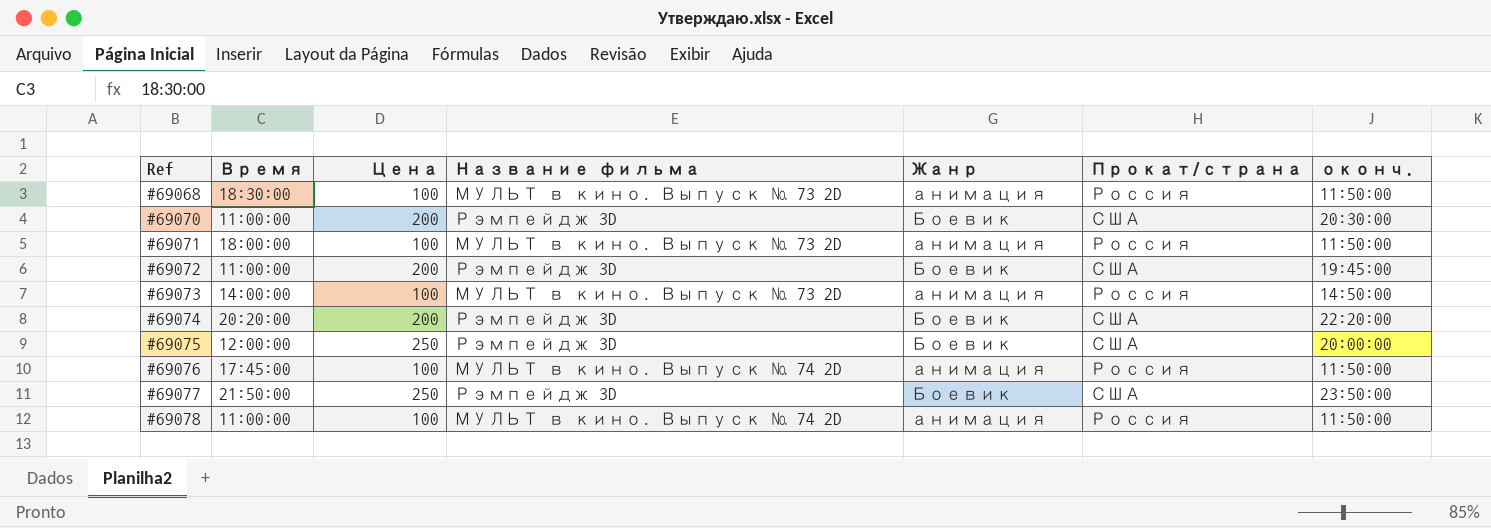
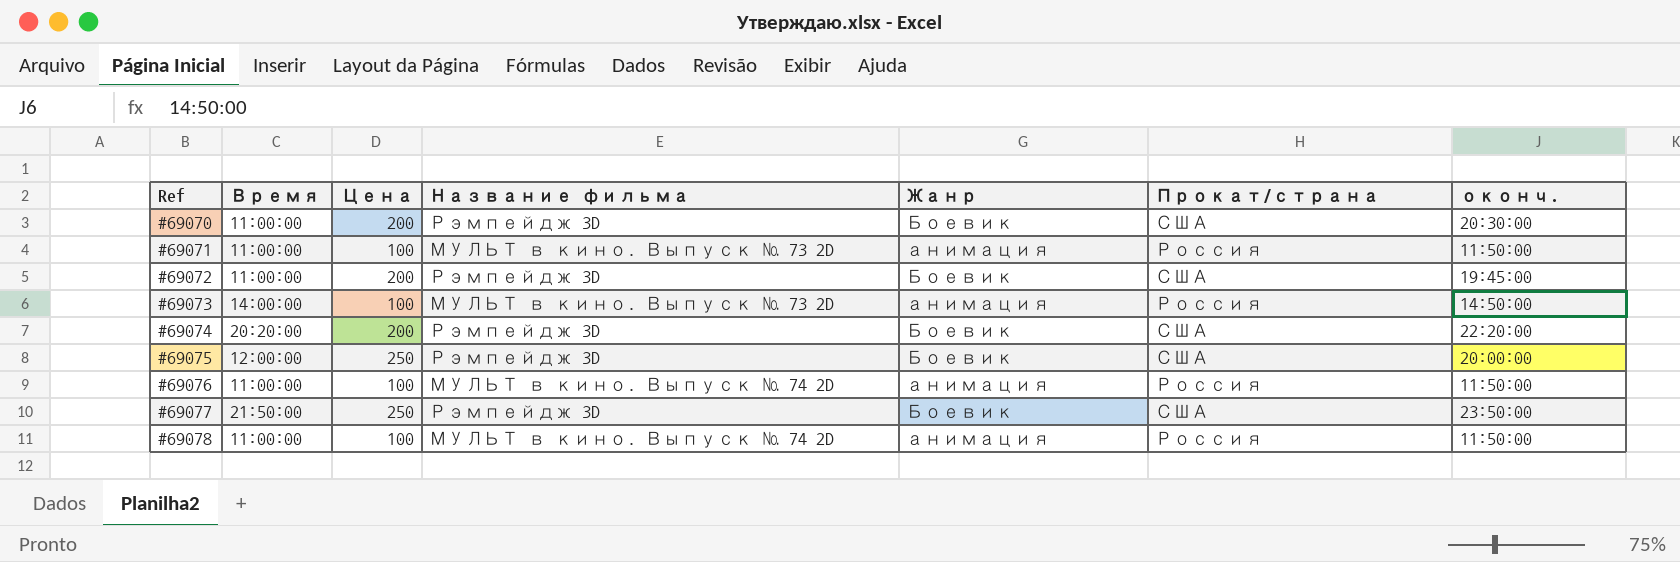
row #69068: 18:30:00 | 100 | МУЛЬТ в кино. Выпуск № 73 2D | анимация | Россия | 11:50:00 -> none
#69071 | Время: 18:00:00 -> 11:00:00
#69076 | Время: 17:45:00 -> 11:00:00

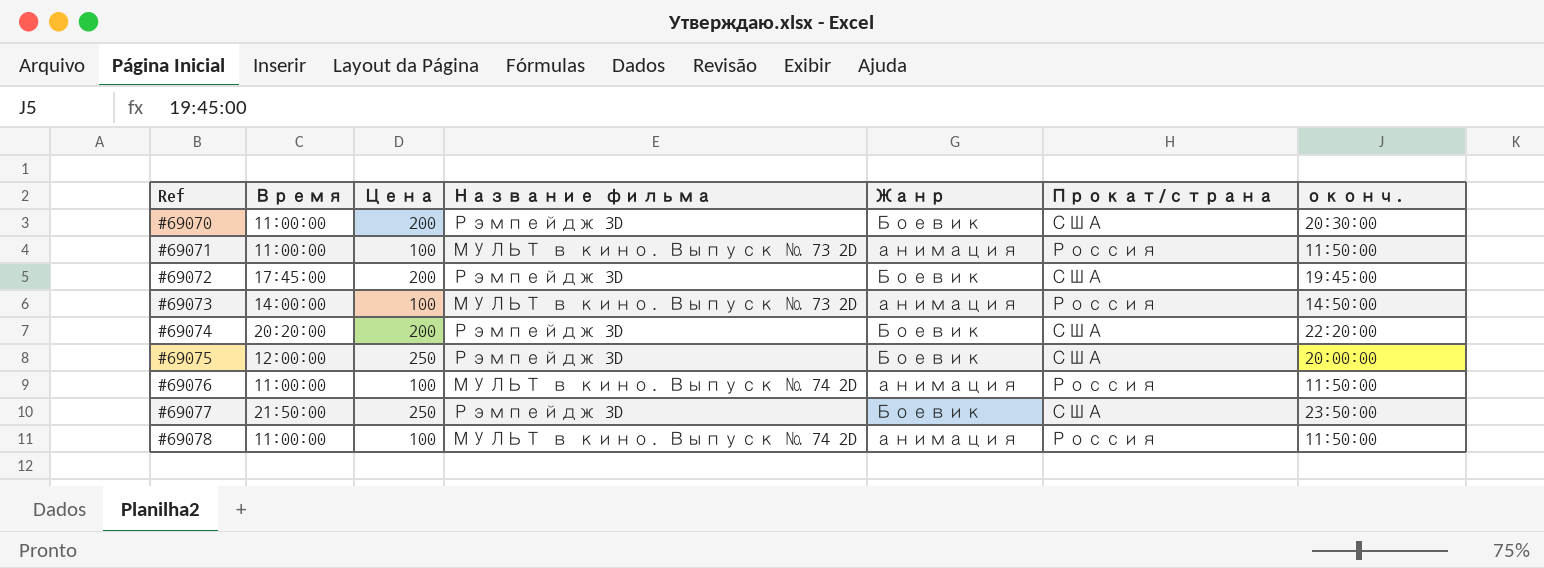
#69072 | Время: 11:00:00 -> 17:45:00

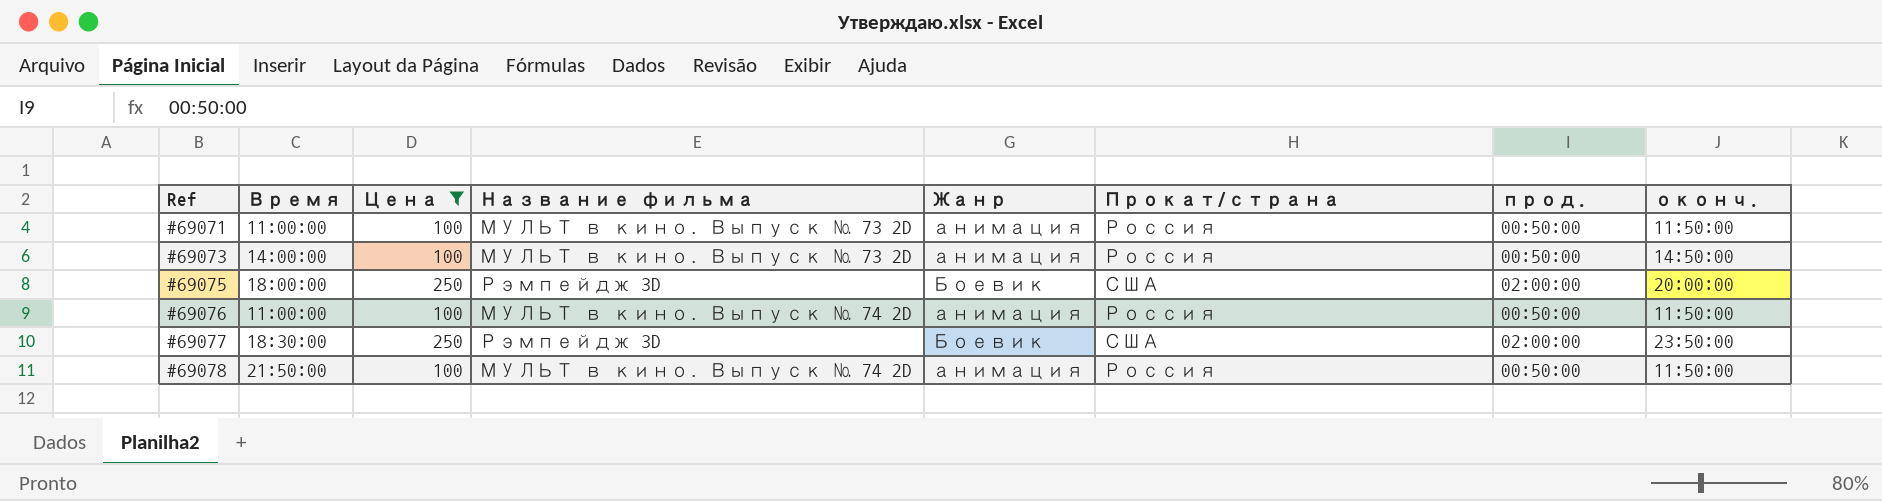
filter: none -> Цена != 200
column прод. | position: none -> 7
#69075 | Время: 12:00:00 -> 18:00:00
#69077 | Время: 21:50:00 -> 18:30:00
#69078 | Время: 11:00:00 -> 21:50:00

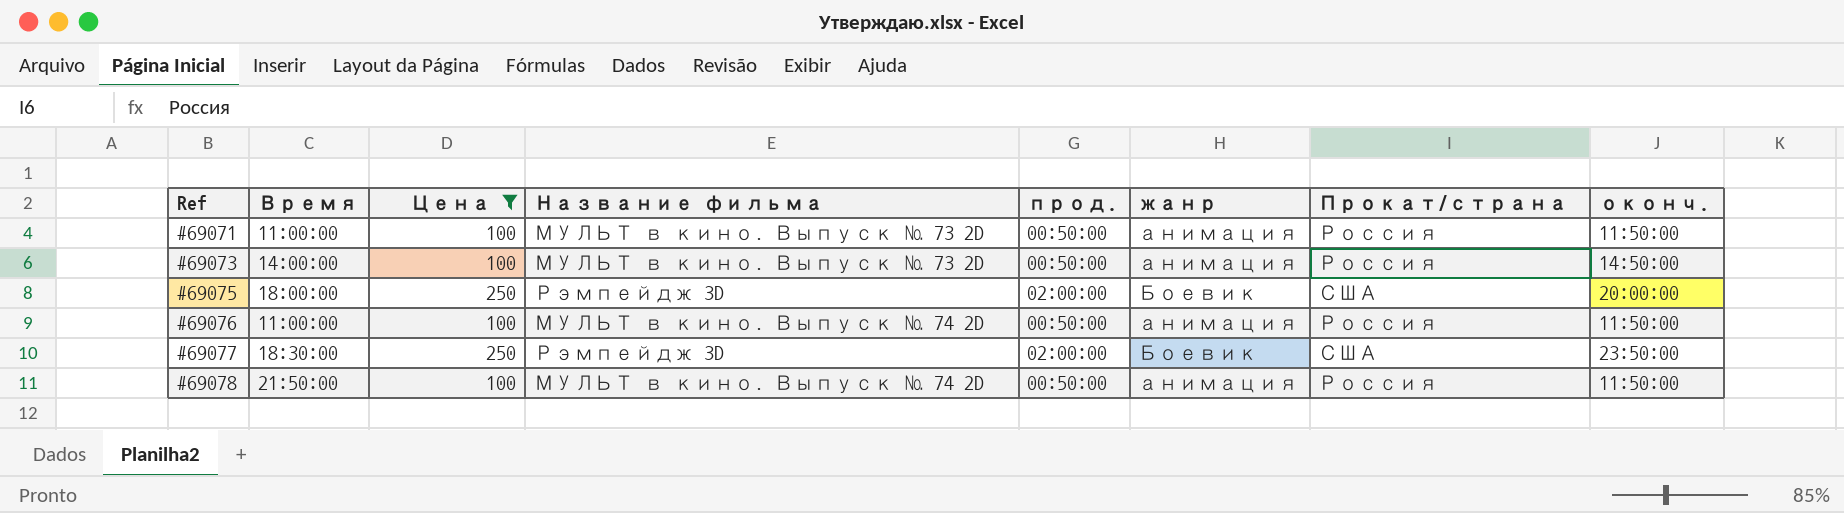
column прод. | position: 7 -> 5
column name: Жанр -> жанр

